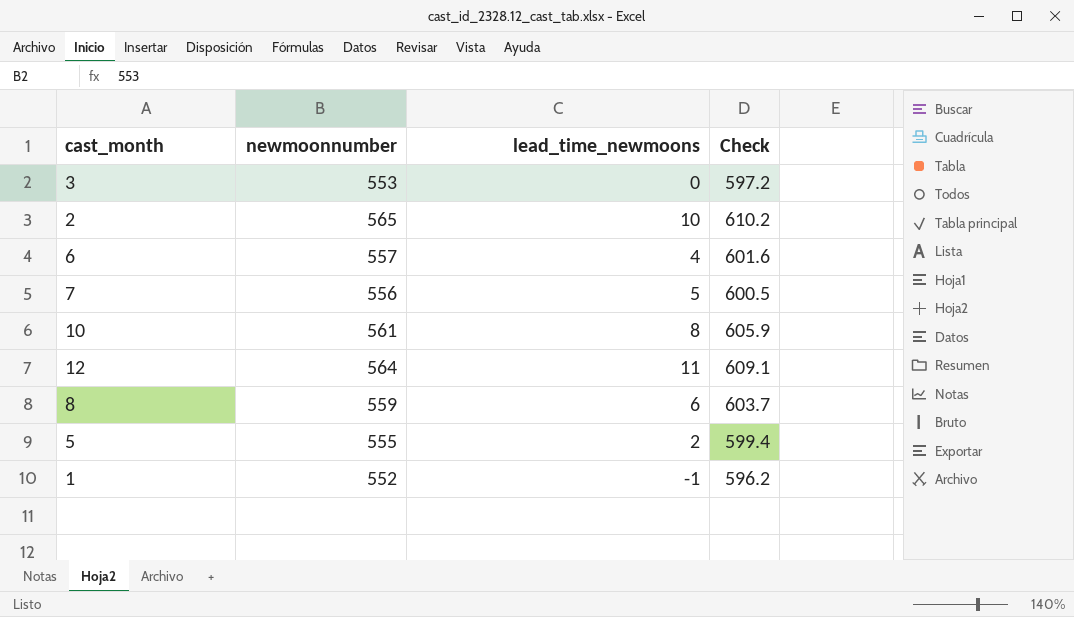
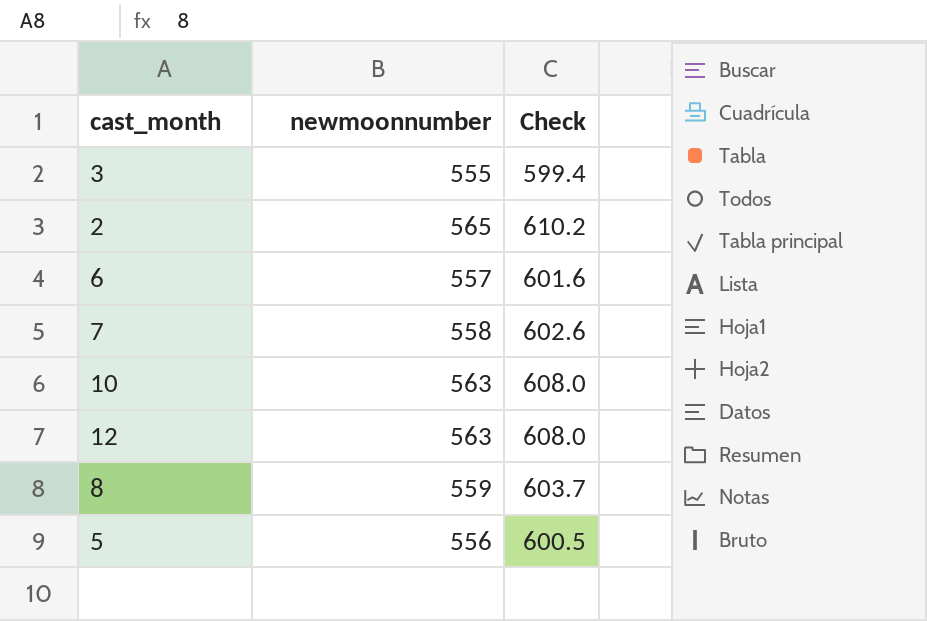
column lead_time_newmoons | position: 3 -> none
row 1: 552 | -1 | 596.2 -> none
3 | newmoonnumber: 553 -> 555
3 | Check: 597.2 -> 599.4
7 | newmoonnumber: 556 -> 558
7 | Check: 600.5 -> 602.6
10 | newmoonnumber: 561 -> 563
10 | Check: 605.9 -> 608.0
12 | newmoonnumber: 564 -> 563
12 | Check: 609.1 -> 608.0
5 | newmoonnumber: 555 -> 556
5 | Check: 599.4 -> 600.5

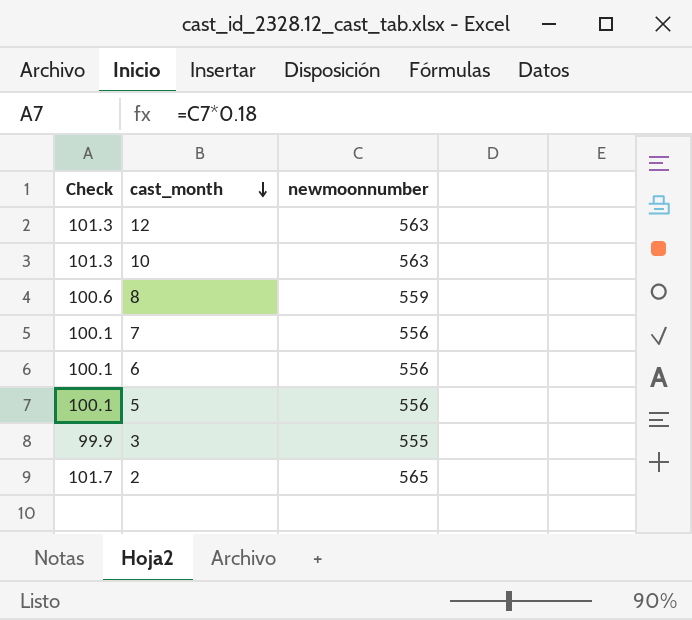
row order: none -> cast_month descending
column Check | formula: [newmoonnumber] * 1.08 -> [newmoonnumber] * 0.18
column Check | position: 3 -> 1
7 | newmoonnumber: 558 -> 556
6 | newmoonnumber: 557 -> 556

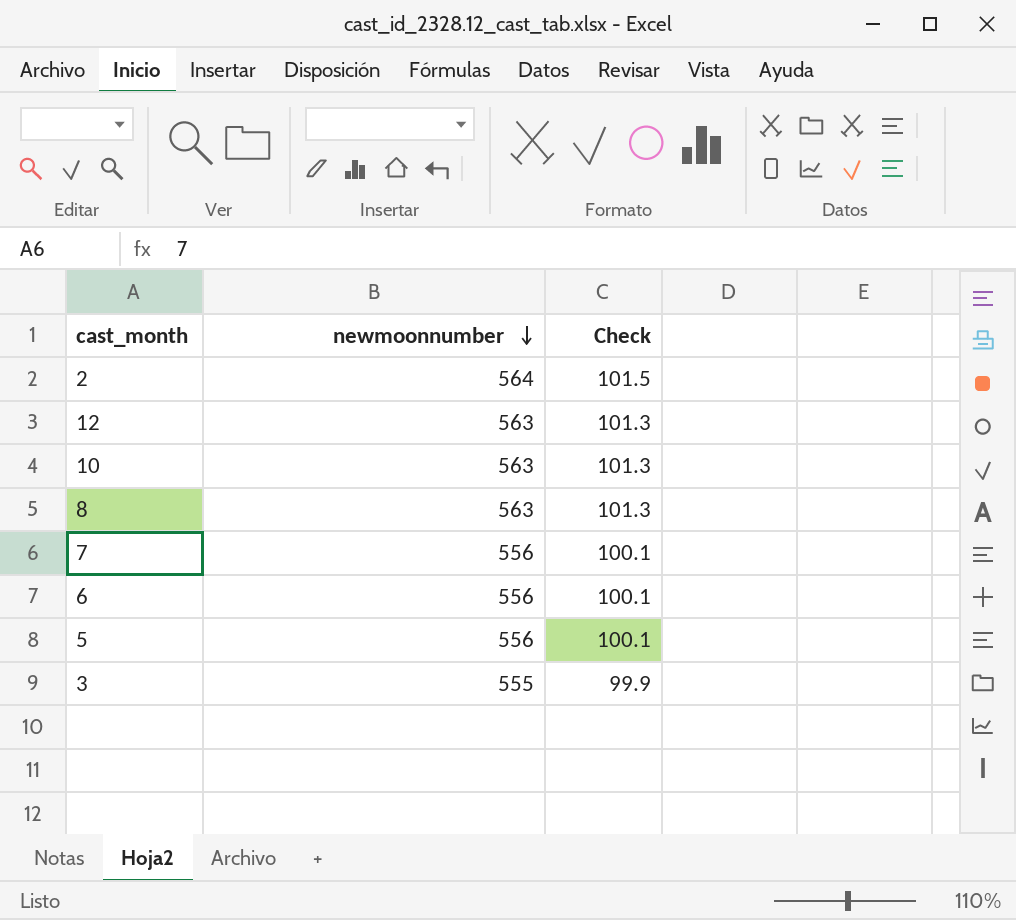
row order: cast_month descending -> newmoonnumber descending
column Check | position: 1 -> 3
2 | newmoonnumber: 565 -> 564
2 | Check: 101.7 -> 101.5
8 | newmoonnumber: 559 -> 563
8 | Check: 100.6 -> 101.3

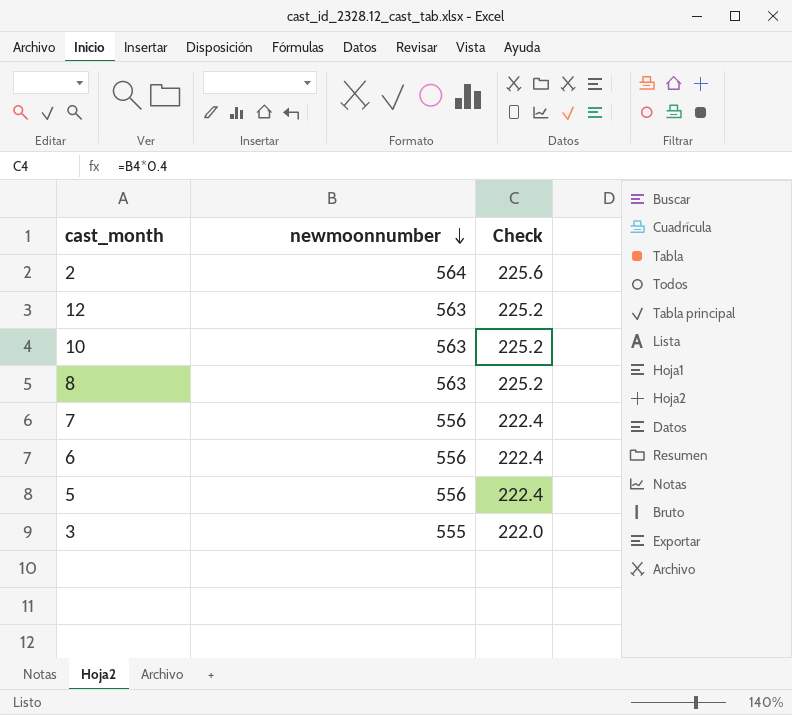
column Check | formula: [newmoonnumber] * 0.18 -> [newmoonnumber] * 0.4

